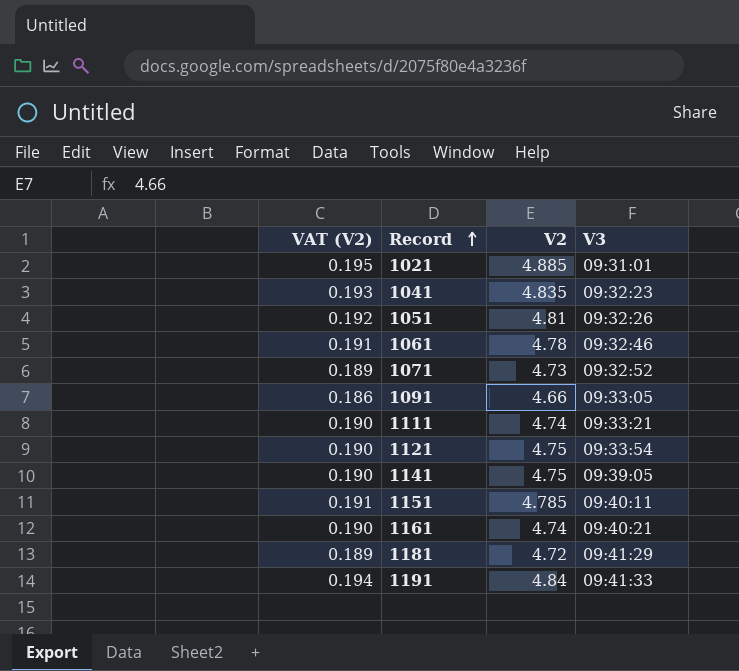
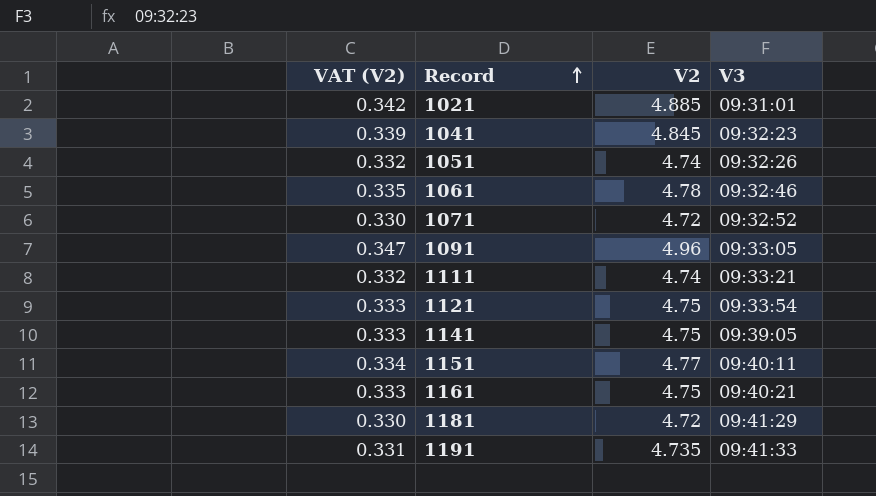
column VAT (V2) | formula: [V2] * 0.04 -> [V2] * 0.07
1041 | V2: 4.835 -> 4.845
1051 | V2: 4.81 -> 4.74
1071 | V2: 4.73 -> 4.72
1091 | V2: 4.66 -> 4.96
1151 | V2: 4.785 -> 4.77
1161 | V2: 4.74 -> 4.75
1191 | V2: 4.84 -> 4.735

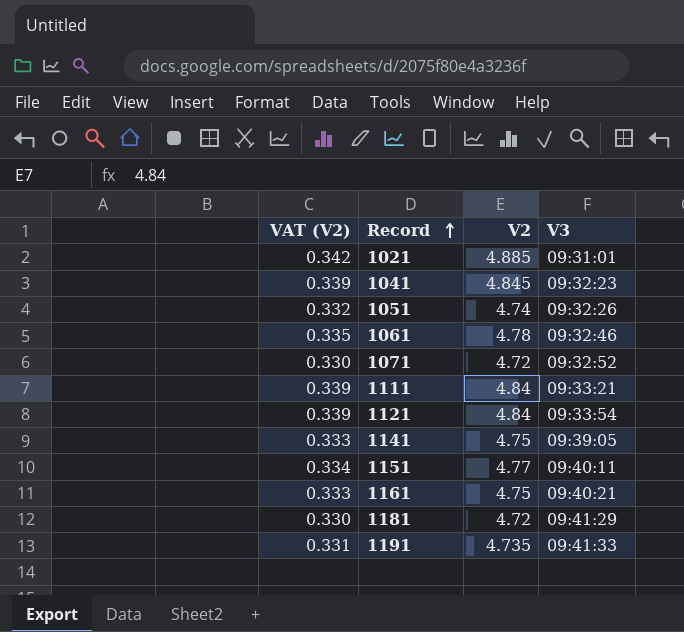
row 1091: 0.347 | 4.96 | 09:33:05 -> none
1111 | VAT (V2): 0.332 -> 0.339
1111 | V2: 4.74 -> 4.84
1121 | VAT (V2): 0.333 -> 0.339
1121 | V2: 4.75 -> 4.84

